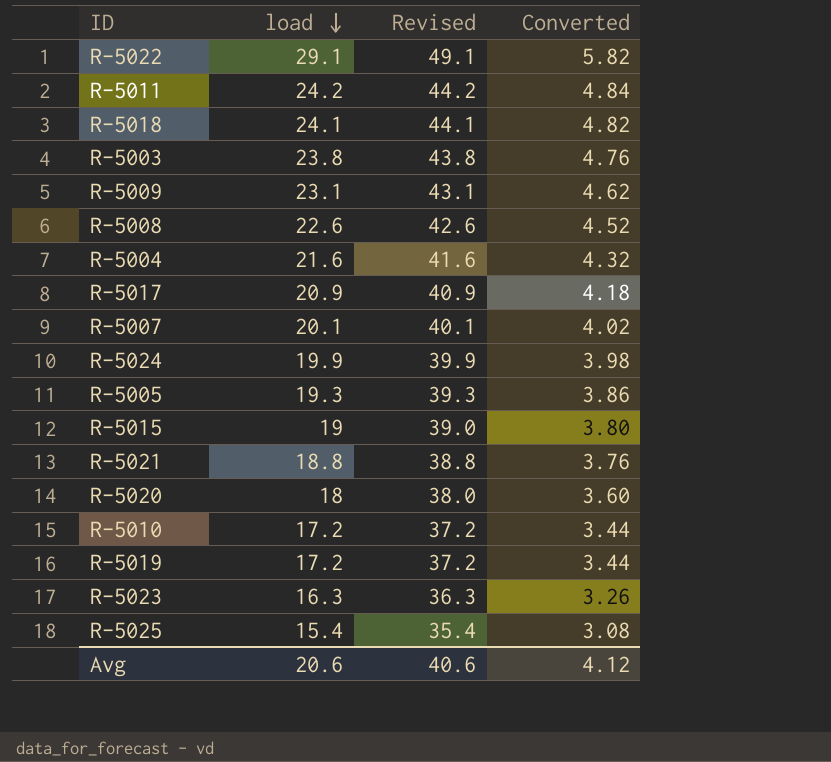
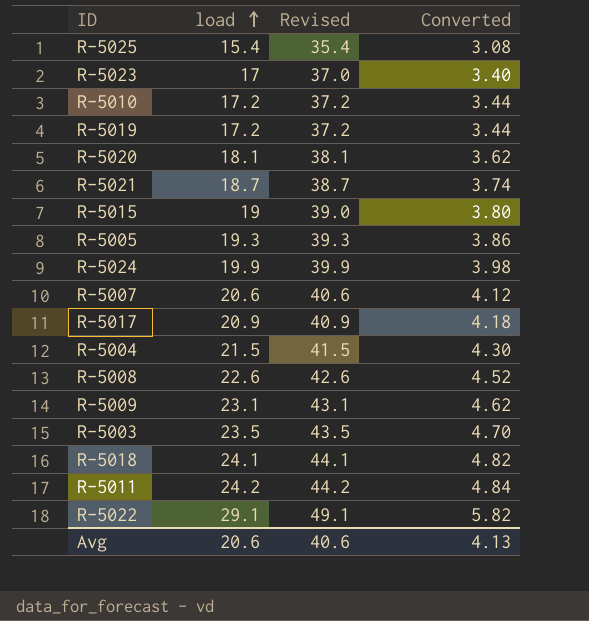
row order: load descending -> load ascending
R-5023 | load: 16.3 -> 17
R-5023 | Revised: 36.3 -> 37.0
R-5023 | Converted: 3.26 -> 3.40
R-5020 | load: 18 -> 18.1
R-5020 | Revised: 38.0 -> 38.1
R-5020 | Converted: 3.60 -> 3.62
R-5021 | load: 18.8 -> 18.7
R-5021 | Revised: 38.8 -> 38.7
R-5021 | Converted: 3.76 -> 3.74
R-5007 | load: 20.1 -> 20.6
R-5007 | Revised: 40.1 -> 40.6
R-5007 | Converted: 4.02 -> 4.12
R-5004 | load: 21.6 -> 21.5
R-5004 | Revised: 41.6 -> 41.5
R-5004 | Converted: 4.32 -> 4.30
R-5003 | load: 23.8 -> 23.5
R-5003 | Revised: 43.8 -> 43.5
R-5003 | Converted: 4.76 -> 4.70
Avg | Converted: 4.12 -> 4.13

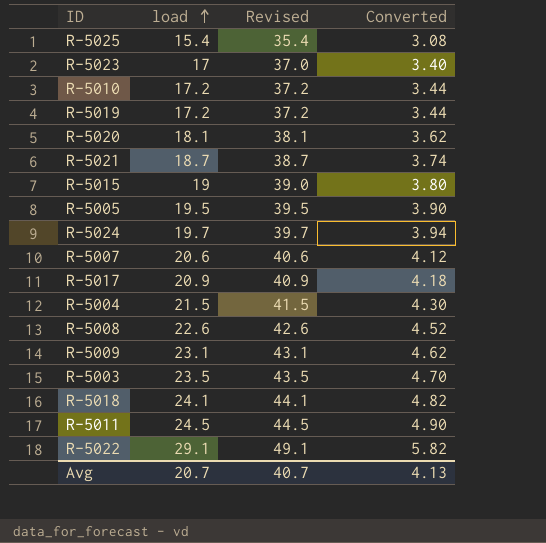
R-5005 | load: 19.3 -> 19.5
R-5005 | Revised: 39.3 -> 39.5
R-5005 | Converted: 3.86 -> 3.90
R-5024 | load: 19.9 -> 19.7
R-5024 | Revised: 39.9 -> 39.7
R-5024 | Converted: 3.98 -> 3.94
R-5011 | load: 24.2 -> 24.5
R-5011 | Revised: 44.2 -> 44.5
R-5011 | Converted: 4.84 -> 4.90
Avg | load: 20.6 -> 20.7
Avg | Revised: 40.6 -> 40.7

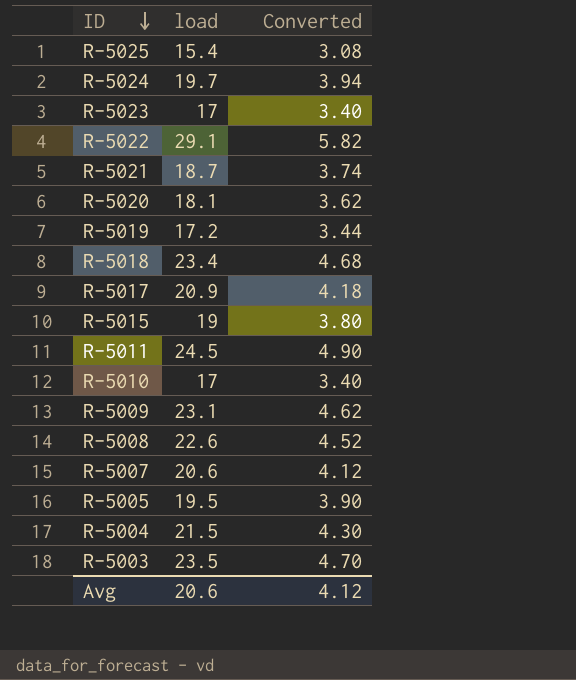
row order: load ascending -> ID descending
column Revised | formula: [load] + 20 -> none
R-5018 | load: 24.1 -> 23.4
R-5018 | Converted: 4.82 -> 4.68
R-5010 | load: 17.2 -> 17
R-5010 | Converted: 3.44 -> 3.40
Avg | load: 20.7 -> 20.6
Avg | Converted: 4.13 -> 4.12

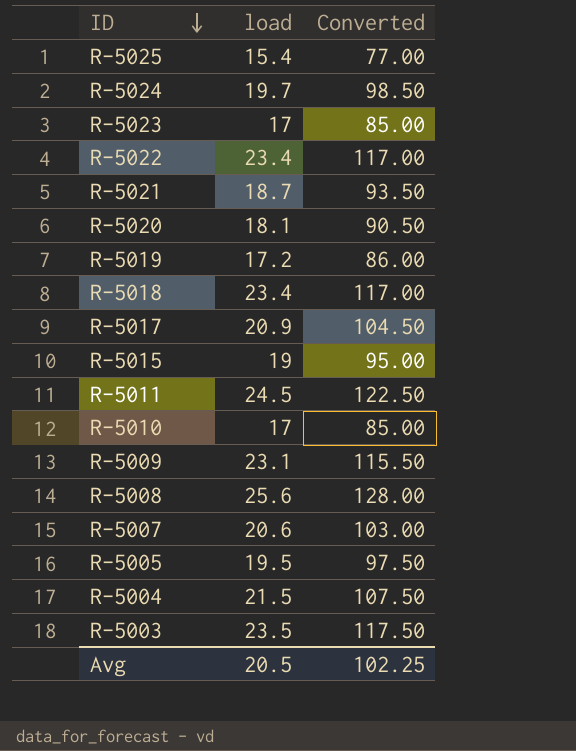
column Converted | formula: [load] * 0.2 -> [load] * 5
R-5022 | load: 29.1 -> 23.4
R-5008 | load: 22.6 -> 25.6
Avg | load: 20.6 -> 20.5
Avg | Converted: 4.12 -> 102.25

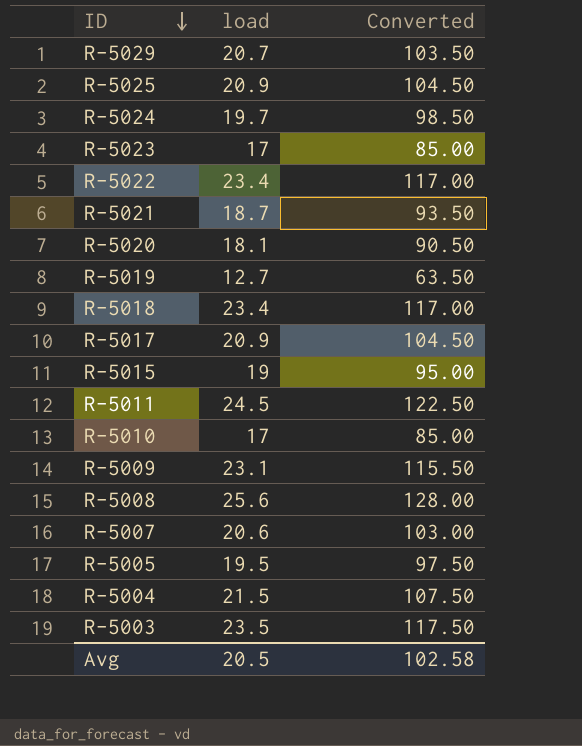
row R-5029: none -> 20.7 | 103.50
R-5025 | load: 15.4 -> 20.9
R-5025 | Converted: 77.00 -> 104.50
R-5019 | load: 17.2 -> 12.7
R-5019 | Converted: 86.00 -> 63.50
Avg | Converted: 102.25 -> 102.58

